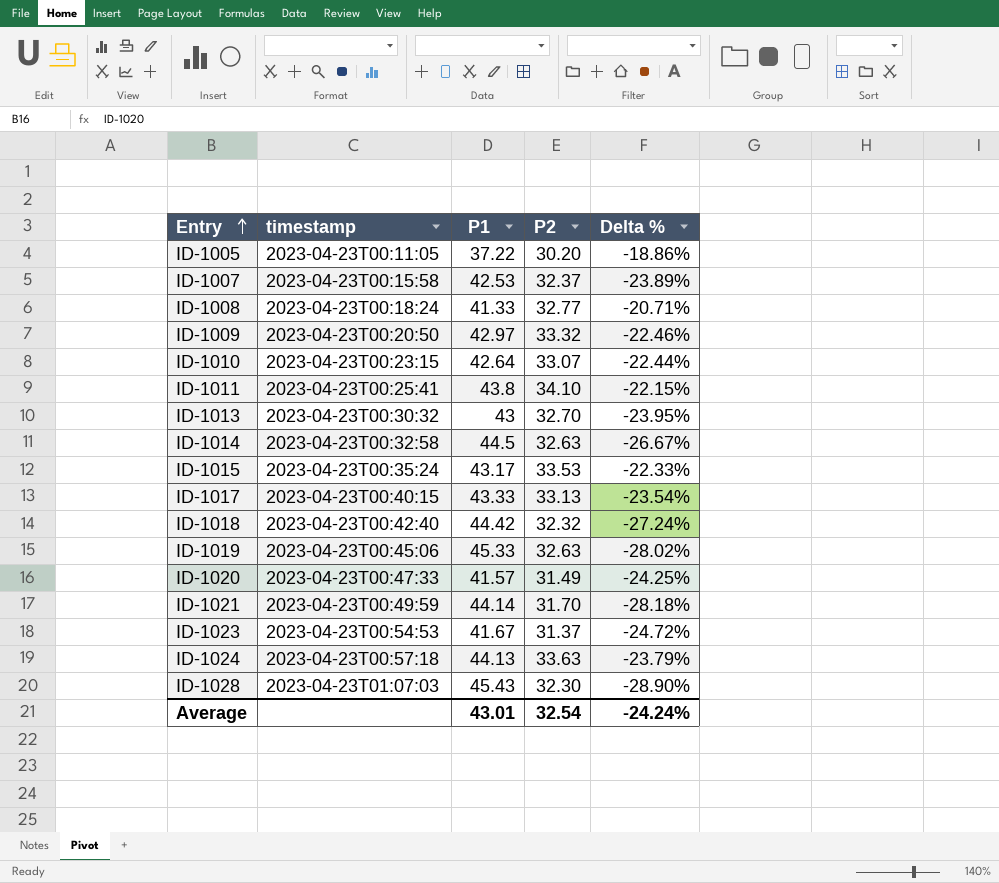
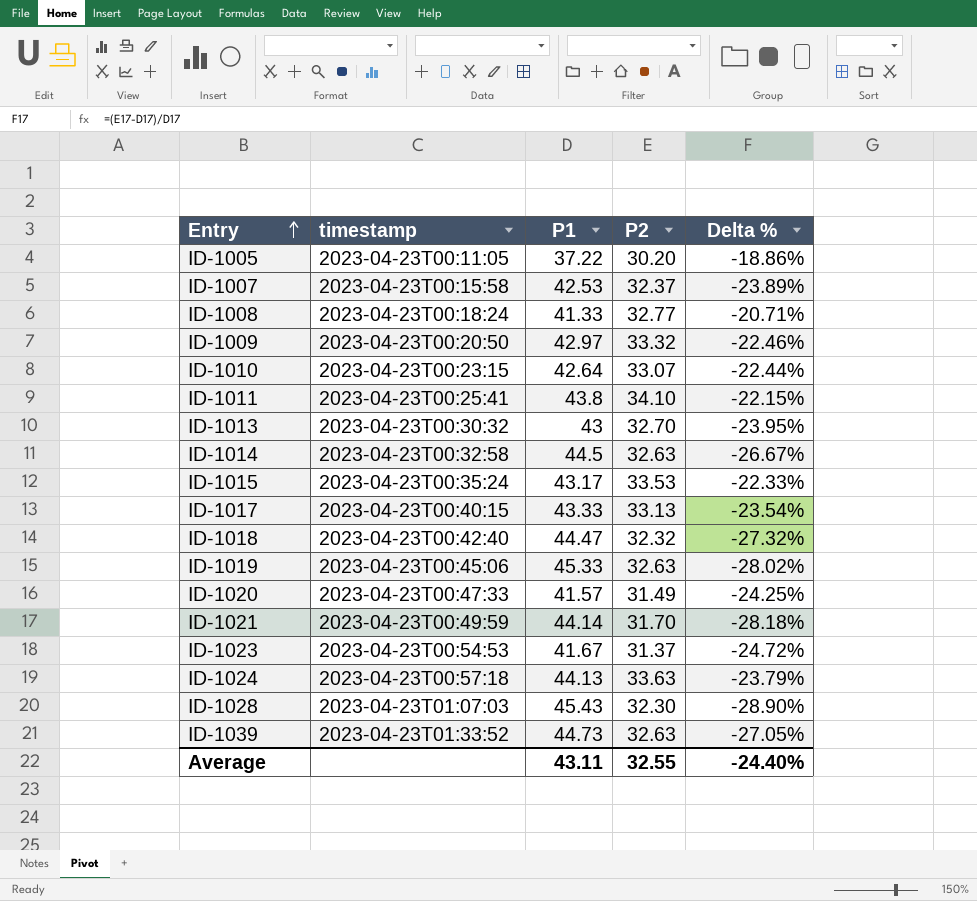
ID-1018 | P1: 44.42 -> 44.47
ID-1018 | Delta %: -27.24% -> -27.32%
row ID-1039: none -> 2023-04-23T01:33:52 | 44.73 | 32.63 | -27.05%
Average | P1: 43.01 -> 43.11
Average | P2: 32.54 -> 32.55
Average | Delta %: -24.24% -> -24.40%

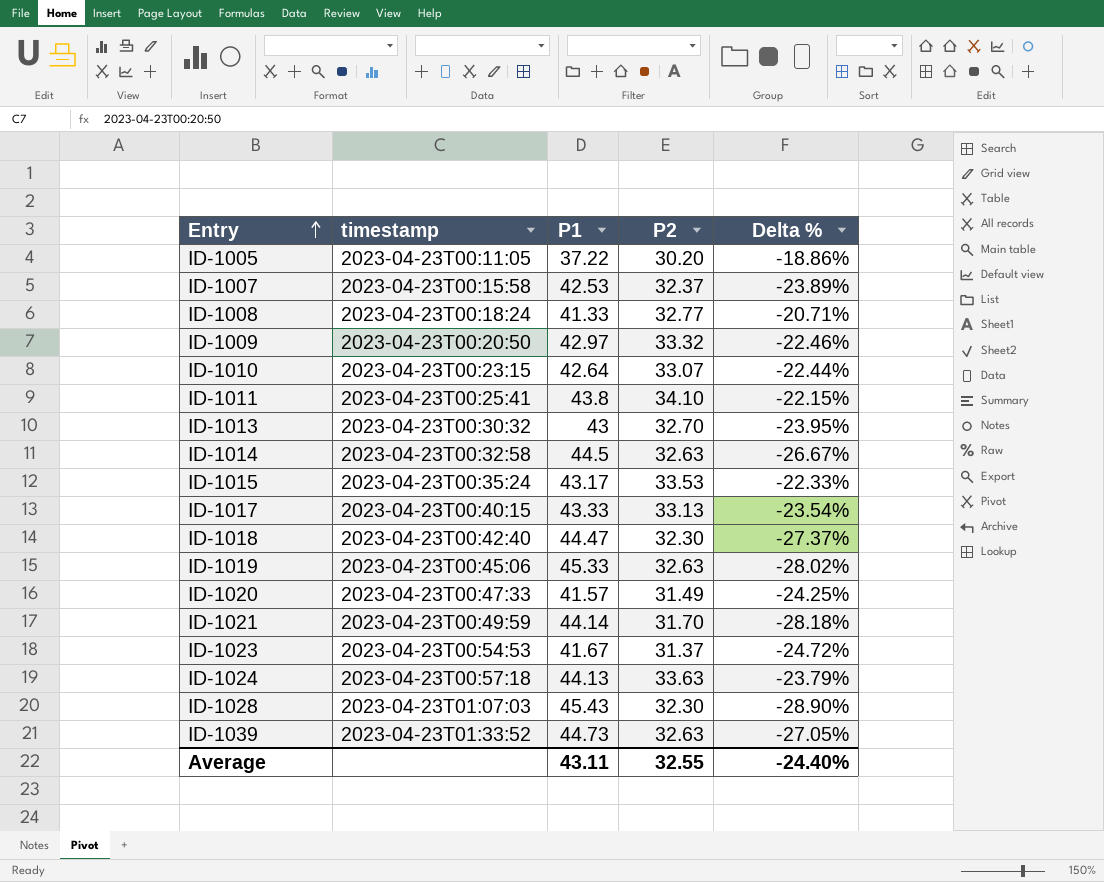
ID-1018 | P2: 32.32 -> 32.30
ID-1018 | Delta %: -27.32% -> -27.37%

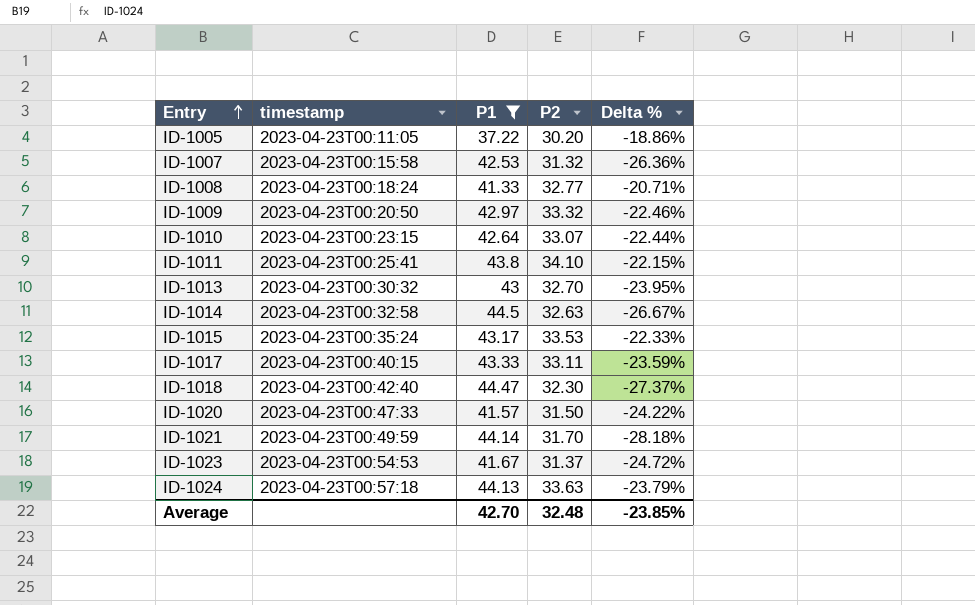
filter: none -> P1 <= 44.5
ID-1007 | P2: 32.37 -> 31.32
ID-1007 | Delta %: -23.89% -> -26.36%
ID-1017 | P2: 33.13 -> 33.11
ID-1017 | Delta %: -23.54% -> -23.59%
ID-1020 | P2: 31.49 -> 31.50
ID-1020 | Delta %: -24.25% -> -24.22%
Average | P1: 43.11 -> 42.70
Average | P2: 32.55 -> 32.48
Average | Delta %: -24.40% -> -23.85%

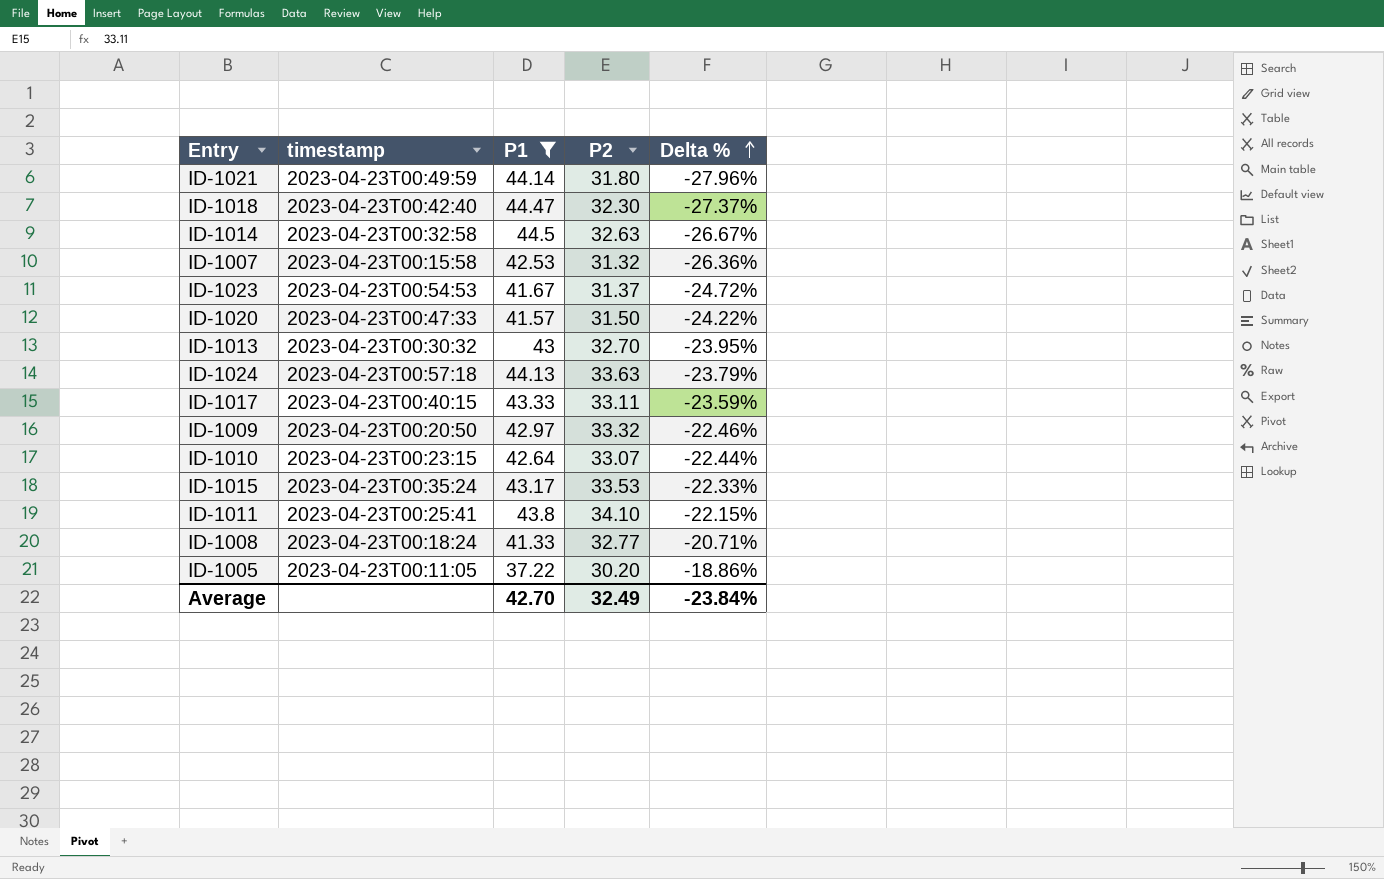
row order: Entry ascending -> Delta % ascending
ID-1021 | P2: 31.70 -> 31.80
ID-1021 | Delta %: -28.18% -> -27.96%
Average | P2: 32.48 -> 32.49
Average | Delta %: -23.85% -> -23.84%

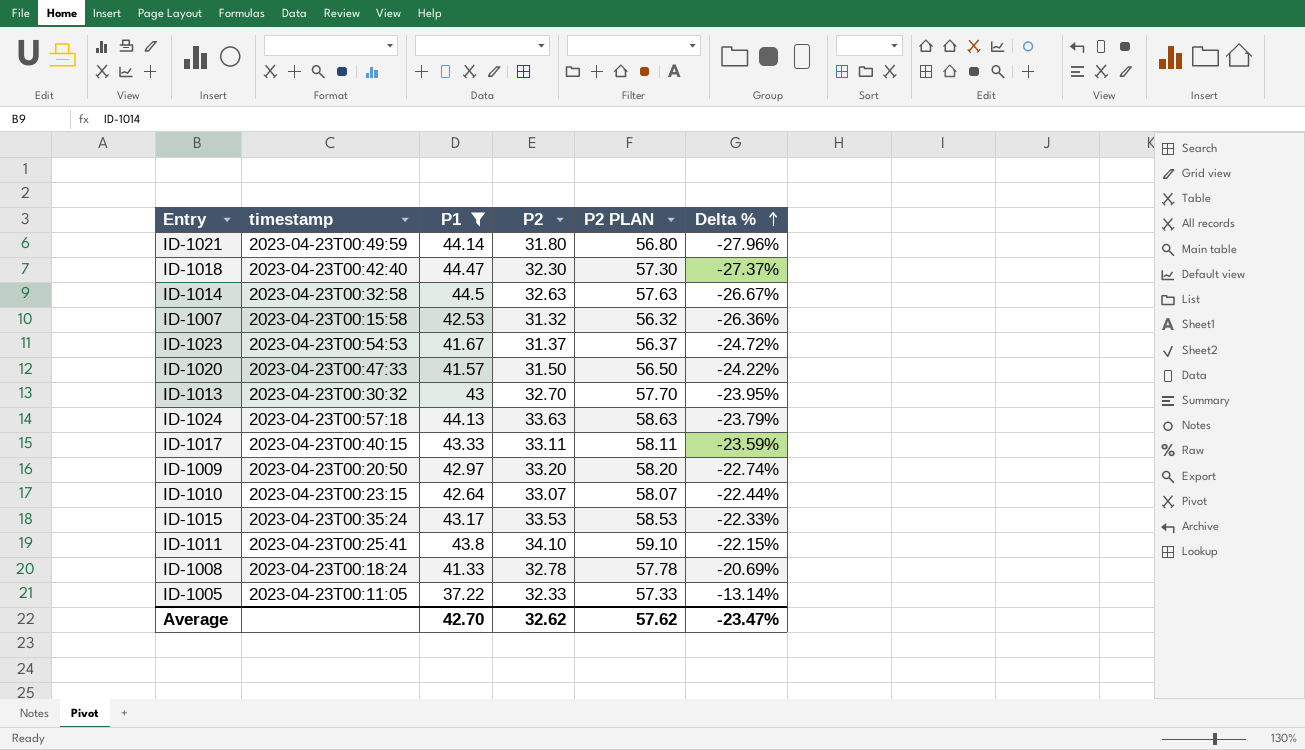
column P2 PLAN | formula: none -> [P2] + 25
ID-1009 | P2: 33.32 -> 33.20
ID-1009 | Delta %: -22.46% -> -22.74%
ID-1008 | P2: 32.77 -> 32.78
ID-1008 | Delta %: -20.71% -> -20.69%
ID-1005 | P2: 30.20 -> 32.33
ID-1005 | Delta %: -18.86% -> -13.14%
Average | P2: 32.49 -> 32.62
Average | Delta %: -23.84% -> -23.47%

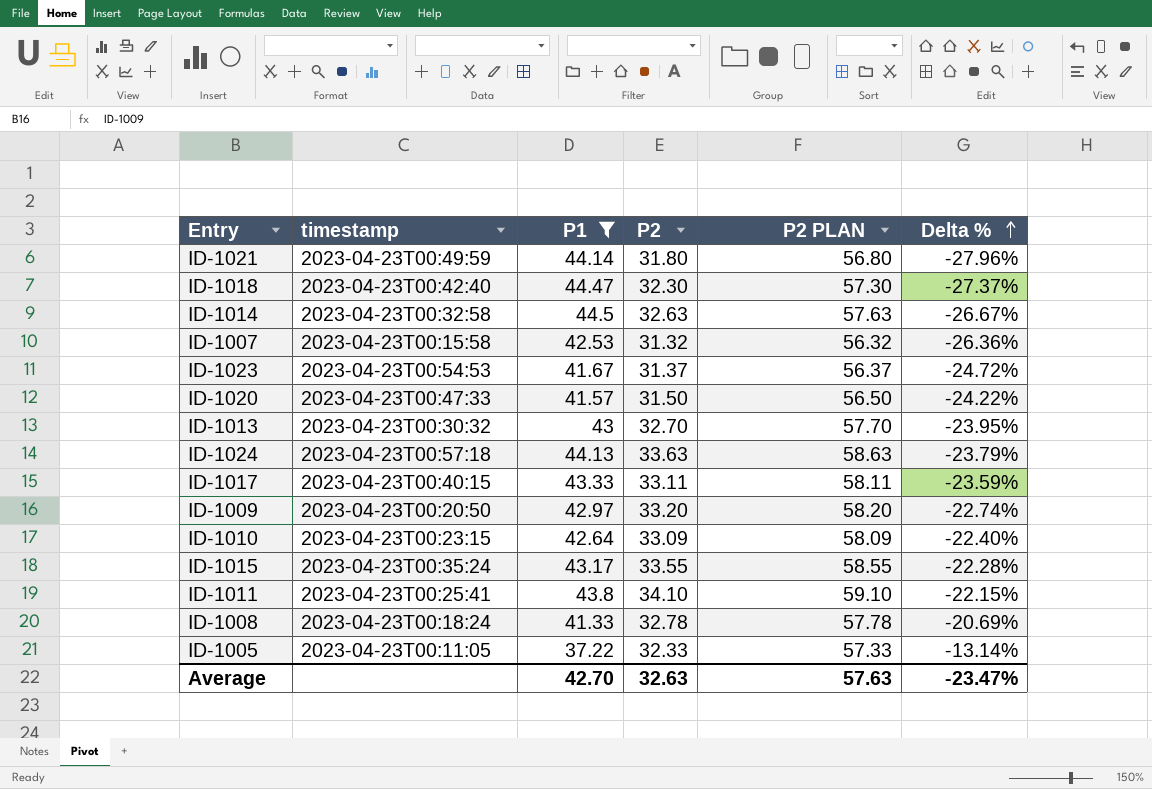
ID-1010 | P2: 33.07 -> 33.09
ID-1010 | P2 PLAN: 58.07 -> 58.09
ID-1010 | Delta %: -22.44% -> -22.40%
ID-1015 | P2: 33.53 -> 33.55
ID-1015 | P2 PLAN: 58.53 -> 58.55
ID-1015 | Delta %: -22.33% -> -22.28%
Average | P2: 32.62 -> 32.63
Average | P2 PLAN: 57.62 -> 57.63

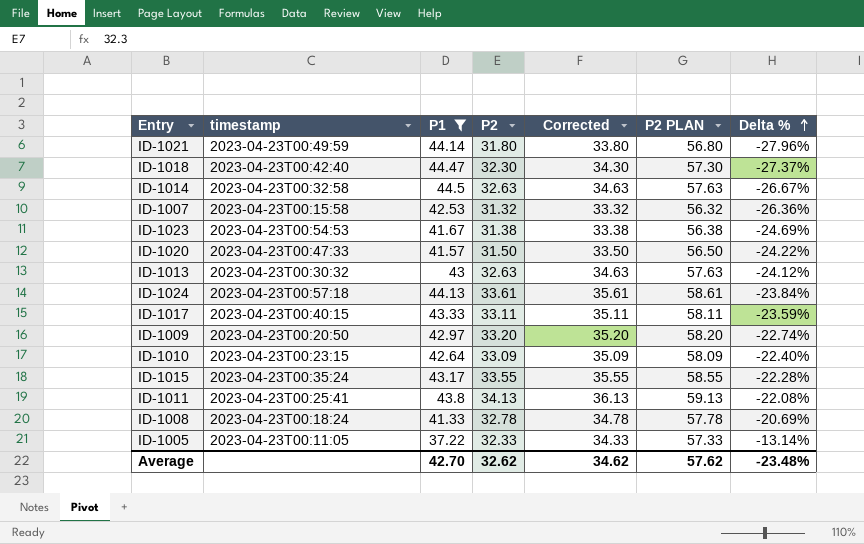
column Corrected | formula: none -> [P2] + 2
ID-1023 | P2: 31.37 -> 31.38
ID-1023 | P2 PLAN: 56.37 -> 56.38
ID-1023 | Delta %: -24.72% -> -24.69%
ID-1013 | P2: 32.70 -> 32.63
ID-1013 | P2 PLAN: 57.70 -> 57.63
ID-1013 | Delta %: -23.95% -> -24.12%
ID-1024 | P2: 33.63 -> 33.61
ID-1024 | P2 PLAN: 58.63 -> 58.61
ID-1024 | Delta %: -23.79% -> -23.84%
ID-1011 | P2: 34.10 -> 34.13
ID-1011 | P2 PLAN: 59.10 -> 59.13
ID-1011 | Delta %: -22.15% -> -22.08%
Average | P2: 32.63 -> 32.62
Average | P2 PLAN: 57.63 -> 57.62
Average | Delta %: -23.47% -> -23.48%

